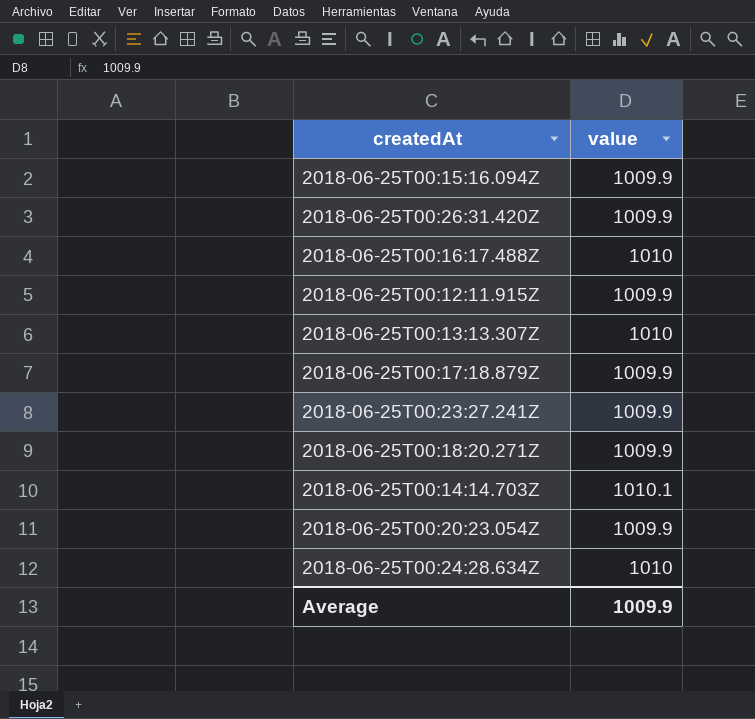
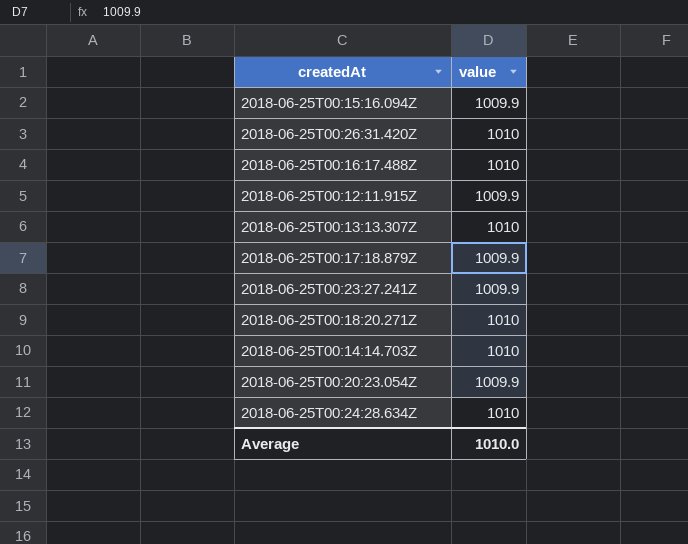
2018-06-25T00:26:31.420Z | value: 1009.9 -> 1010
2018-06-25T00:18:20.271Z | value: 1009.9 -> 1010
2018-06-25T00:14:14.703Z | value: 1010.1 -> 1010
Average | value: 1009.9 -> 1010.0

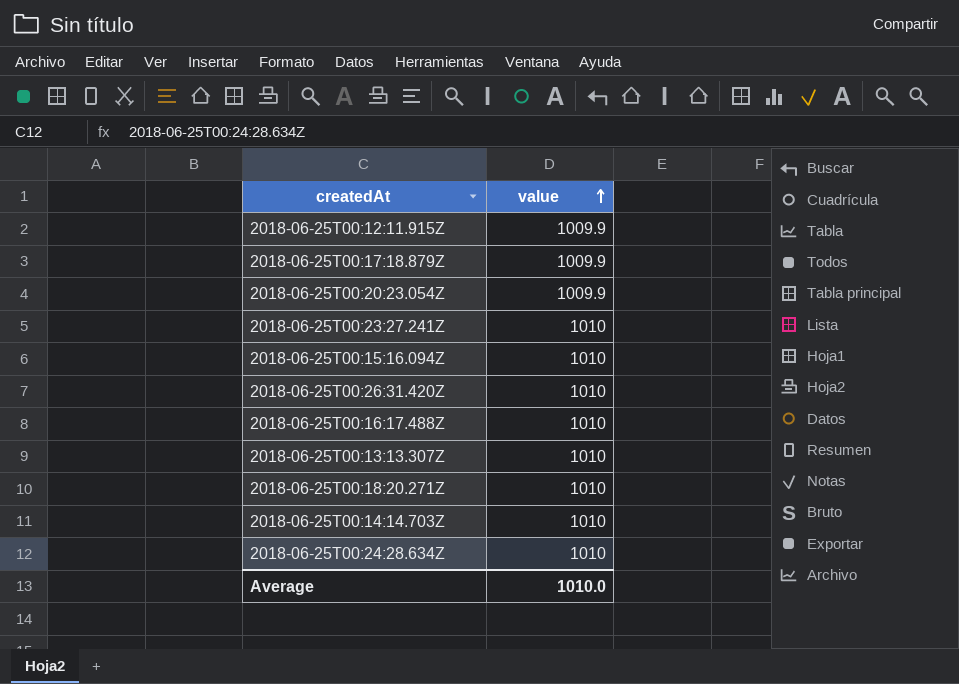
row order: none -> value ascending
2018-06-25T00:23:27.241Z | value: 1009.9 -> 1010
2018-06-25T00:15:16.094Z | value: 1009.9 -> 1010

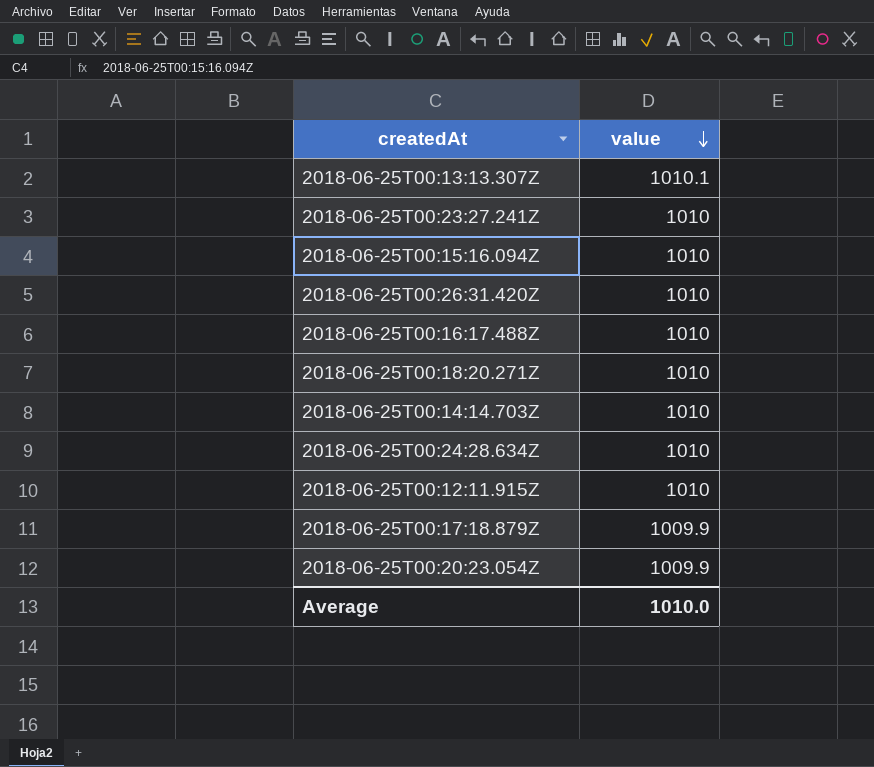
row order: value ascending -> value descending
2018-06-25T00:13:13.307Z | value: 1010 -> 1010.1
2018-06-25T00:12:11.915Z | value: 1009.9 -> 1010

